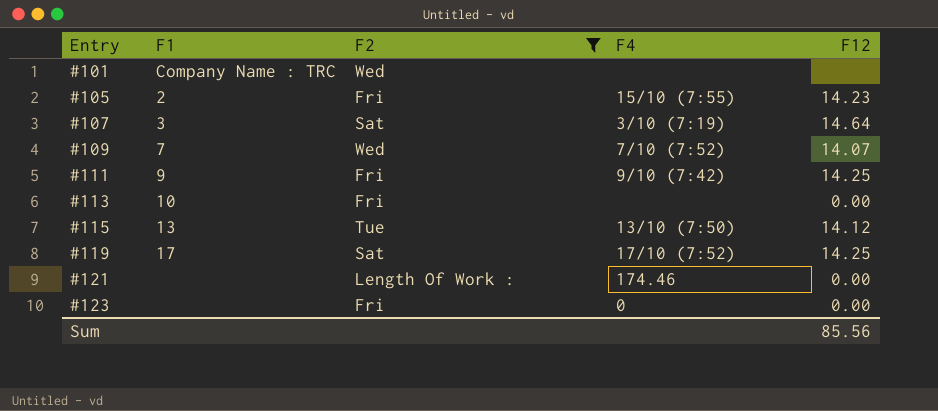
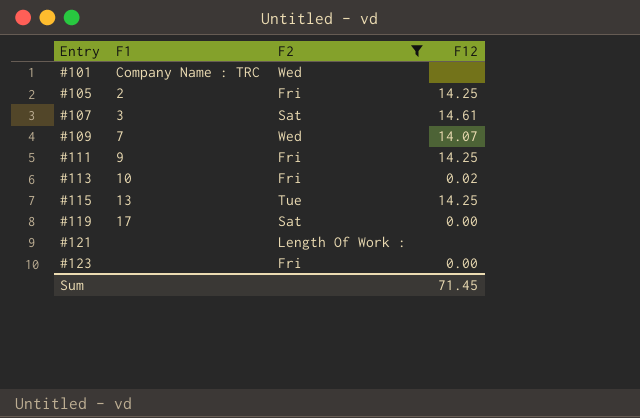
column F4 | position: 4 -> none
#105 | F12: 14.23 -> 14.25
#107 | F12: 14.64 -> 14.61
#113 | F12: 0.00 -> 0.02
#115 | F12: 14.12 -> 14.25
#119 | F12: 14.25 -> 0.00
#121 | F12: 0.00 -> none
Sum | F12: 85.56 -> 71.45

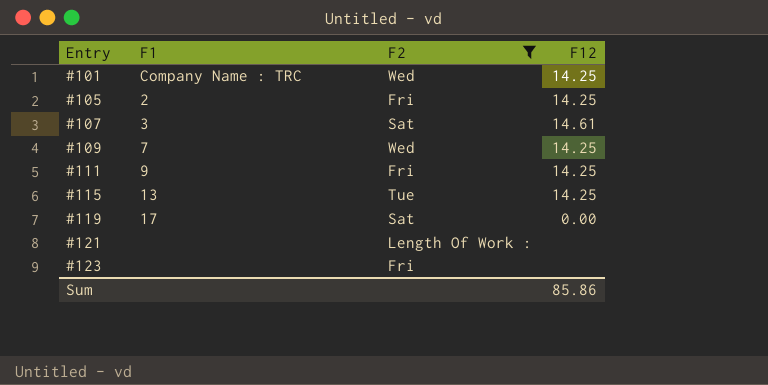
row #113: 10 | Fri | 0.02 -> none
#101 | F12: none -> 14.25
#109 | F12: 14.07 -> 14.25
#123 | F12: 0.00 -> none
Sum | F12: 71.45 -> 85.86

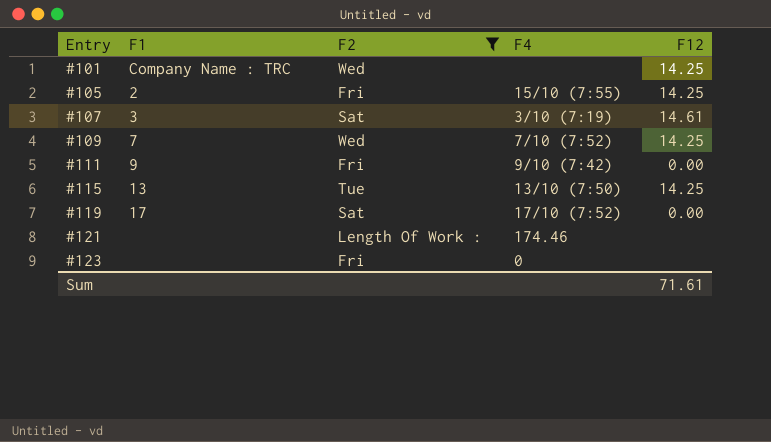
column F4 | position: none -> 4
#111 | F12: 14.25 -> 0.00
Sum | F12: 85.86 -> 71.61

